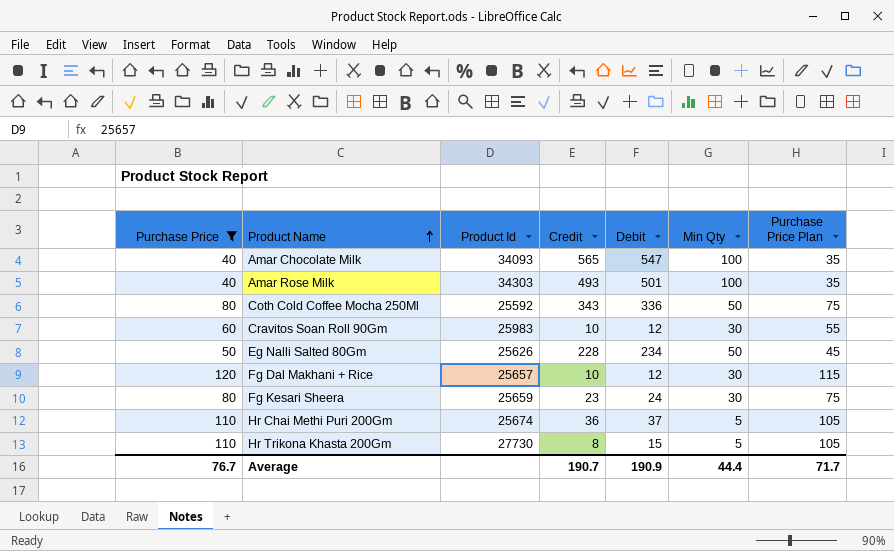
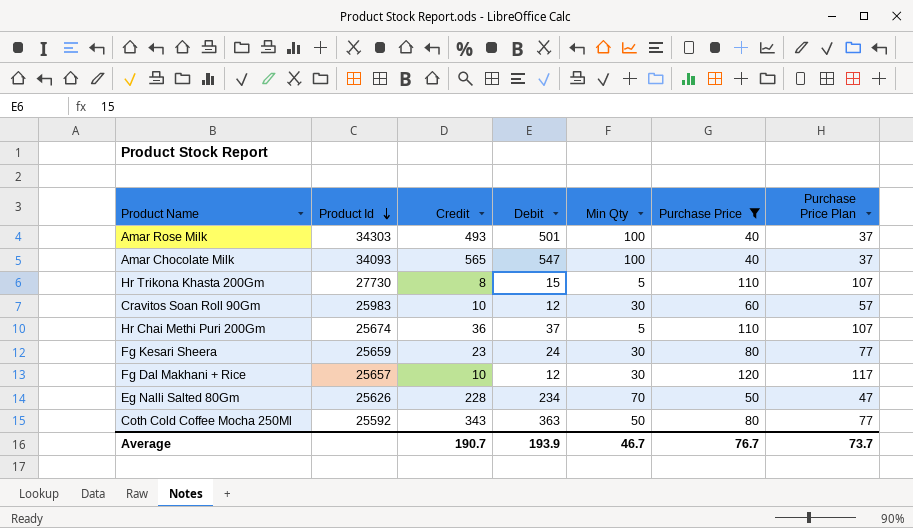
row order: Product Name ascending -> Product Id descending
column Purchase Price | position: 1 -> 6
column Purchase Price Plan | formula: [Purchase Price] - 5 -> [Purchase Price] - 3
Eg Nalli Salted 80Gm | Min Qty: 50 -> 70
Coth Cold Coffee Mocha 250Ml | Debit: 336 -> 363
Average | Debit: 190.9 -> 193.9
Average | Min Qty: 44.4 -> 46.7
Average | Purchase Price Plan: 71.7 -> 73.7

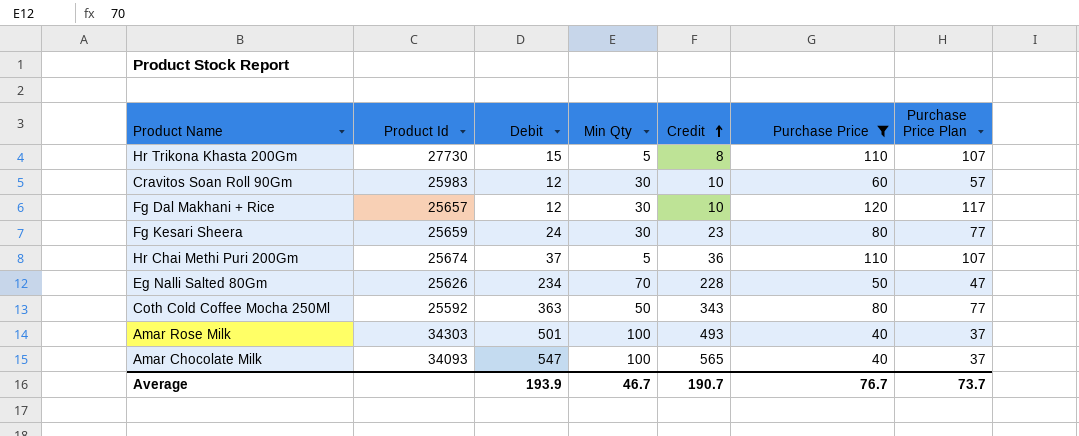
row order: Product Id descending -> Credit ascending
column Credit | position: 3 -> 5

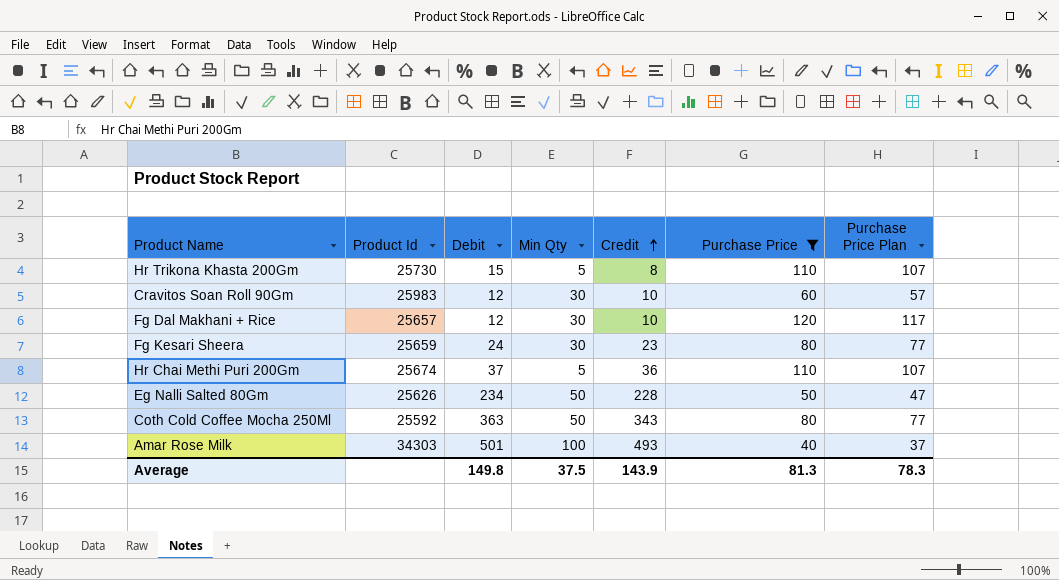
row Amar Chocolate Milk: 34093 | 547 | 100 | 565 | 40 | 37 -> none
Hr Trikona Khasta 200Gm | Product Id: 27730 -> 25730
Eg Nalli Salted 80Gm | Min Qty: 70 -> 50
Average | Debit: 193.9 -> 149.8
Average | Min Qty: 46.7 -> 37.5
Average | Credit: 190.7 -> 143.9
Average | Purchase Price: 76.7 -> 81.3
Average | Purchase Price Plan: 73.7 -> 78.3

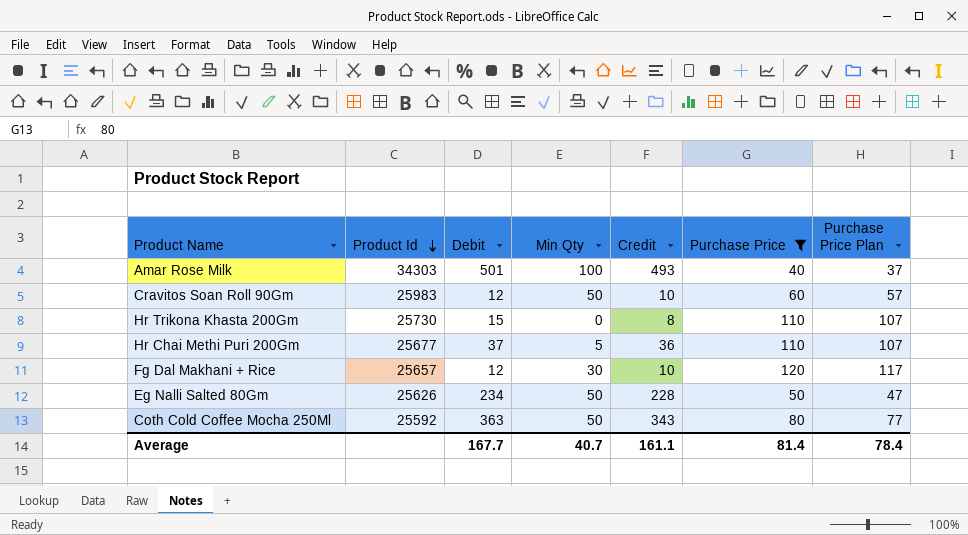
row order: Credit ascending -> Product Id descending
row Fg Kesari Sheera: 25659 | 24 | 30 | 23 | 80 | 77 -> none
Cravitos Soan Roll 90Gm | Min Qty: 30 -> 50
Hr Trikona Khasta 200Gm | Min Qty: 5 -> 0
Hr Chai Methi Puri 200Gm | Product Id: 25674 -> 25677
Average | Debit: 149.8 -> 167.7
Average | Min Qty: 37.5 -> 40.7
Average | Credit: 143.9 -> 161.1
Average | Purchase Price: 81.3 -> 81.4
Average | Purchase Price Plan: 78.3 -> 78.4

